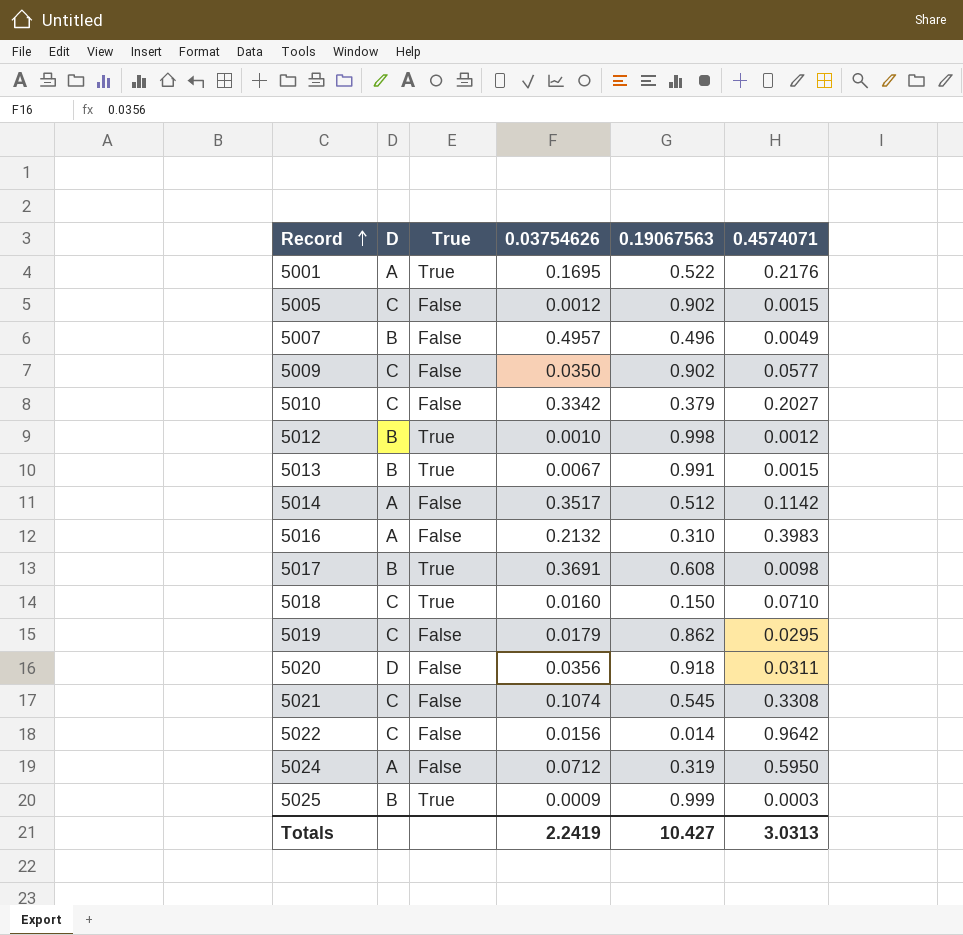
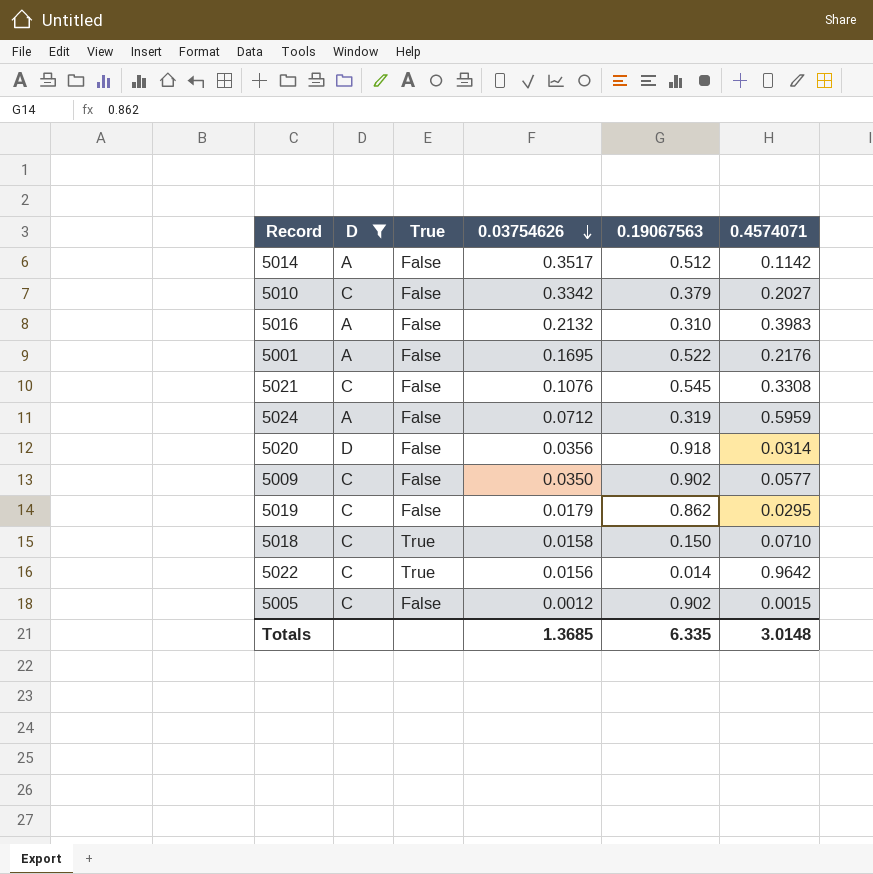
filter: none -> D != B
row order: Record ascending -> 0.03754626 descending
5001 | True: True -> False
5021 | 0.03754626: 0.1074 -> 0.1076
5024 | 0.4574071: 0.5950 -> 0.5959
5020 | 0.4574071: 0.0311 -> 0.0314
5018 | 0.03754626: 0.0160 -> 0.0158
5022 | True: False -> True
Totals | 0.03754626: 2.2419 -> 1.3685
Totals | 0.19067563: 10.427 -> 6.335
Totals | 0.4574071: 3.0313 -> 3.0148

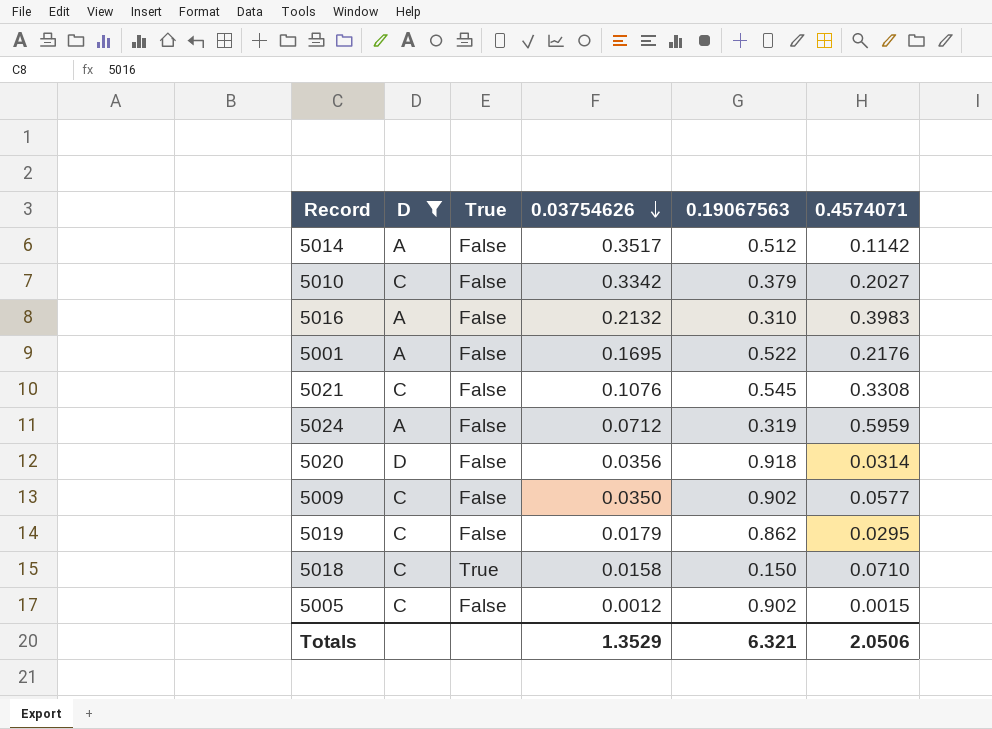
row 5022: C | True | 0.0156 | 0.014 | 0.9642 -> none
Totals | 0.03754626: 1.3685 -> 1.3529
Totals | 0.19067563: 6.335 -> 6.321
Totals | 0.4574071: 3.0148 -> 2.0506

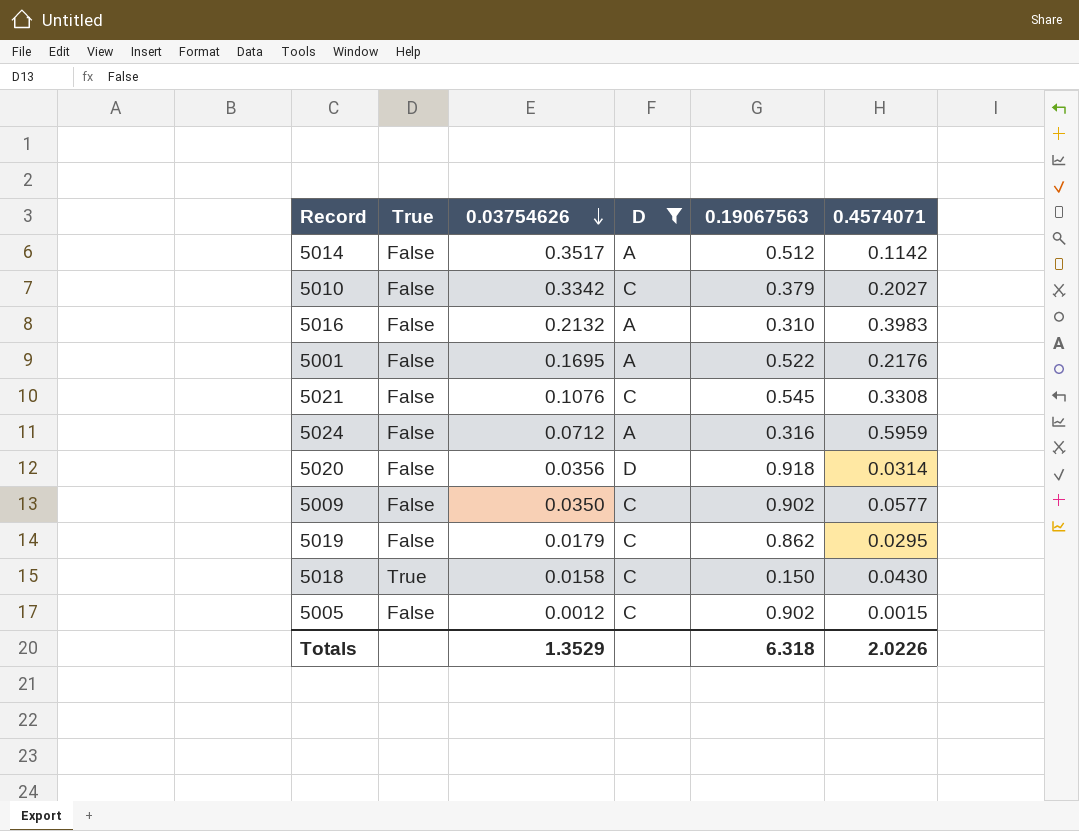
column D | position: 2 -> 4
5024 | 0.19067563: 0.319 -> 0.316
5018 | 0.4574071: 0.0710 -> 0.0430
Totals | 0.19067563: 6.321 -> 6.318
Totals | 0.4574071: 2.0506 -> 2.0226

